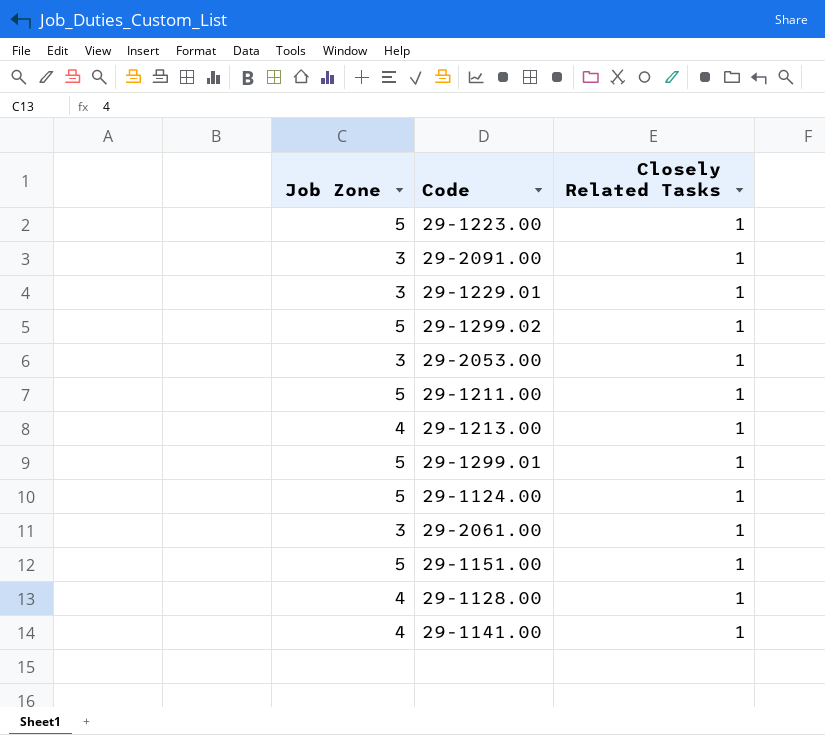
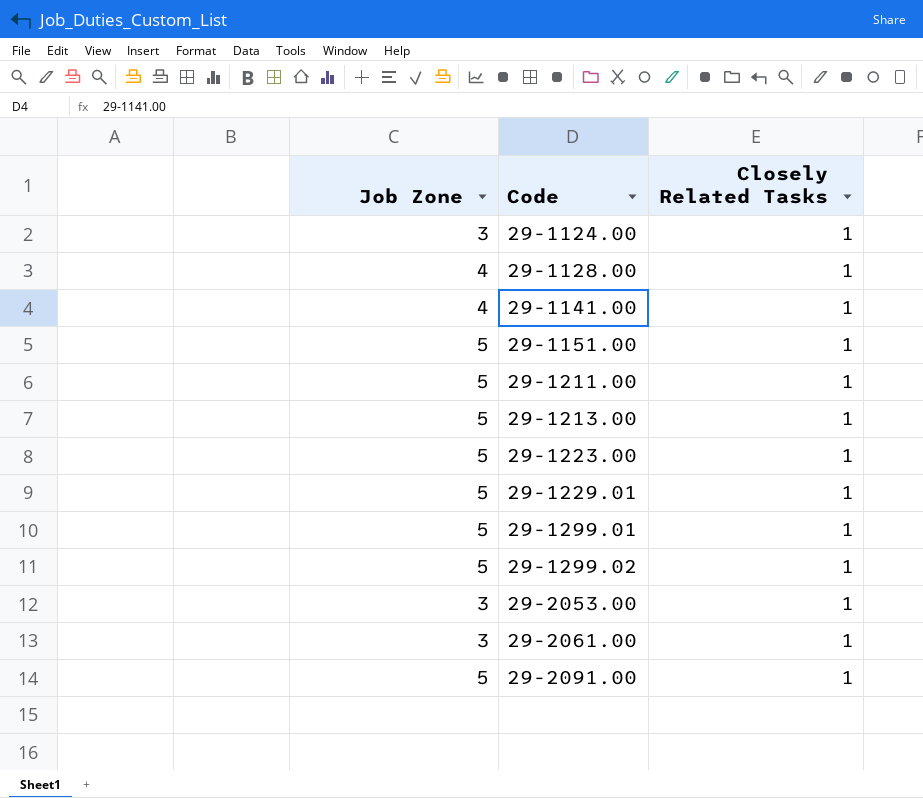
row order: none -> Code ascending
29-1124.00 | Job Zone: 5 -> 3
29-1213.00 | Job Zone: 4 -> 5
29-1229.01 | Job Zone: 3 -> 5
29-2091.00 | Job Zone: 3 -> 5

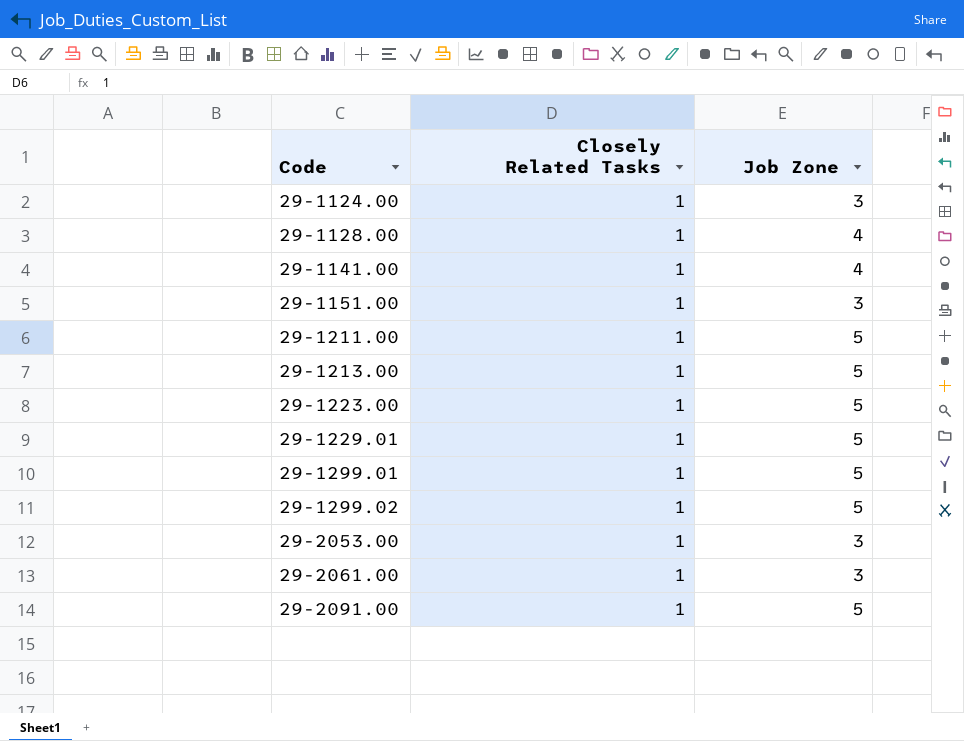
column Job Zone | position: 1 -> 3
29-1151.00 | Job Zone: 5 -> 3

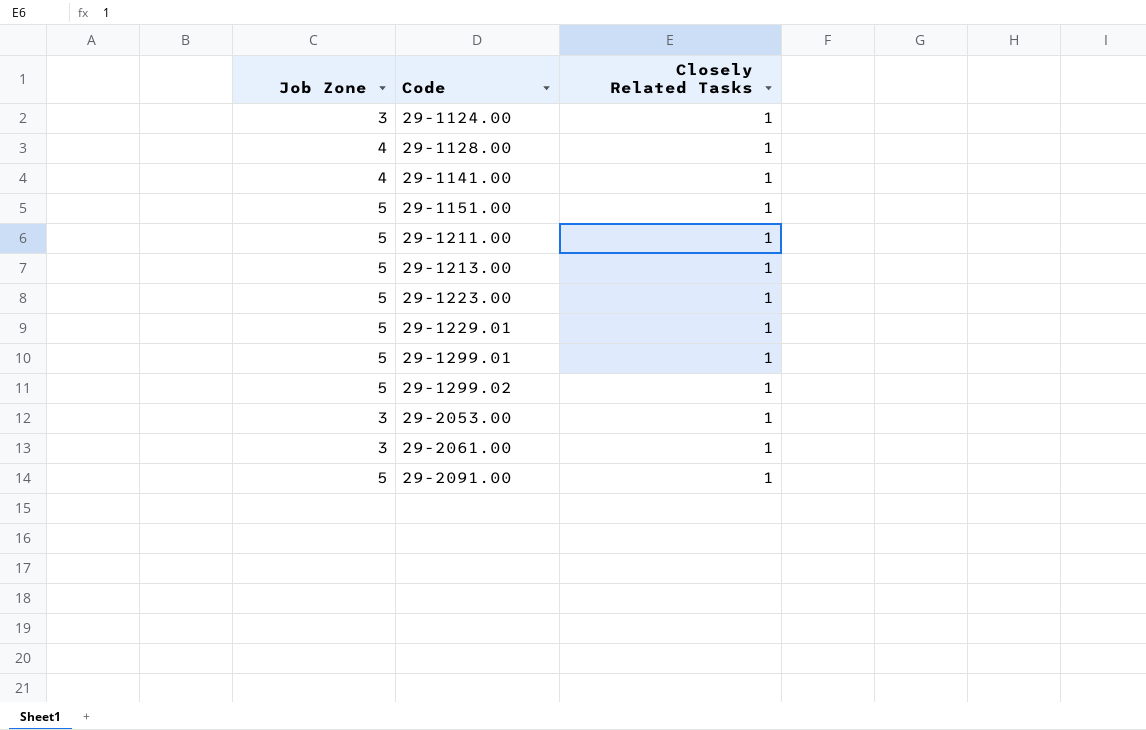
column Job Zone | position: 3 -> 1
29-1151.00 | Job Zone: 3 -> 5

